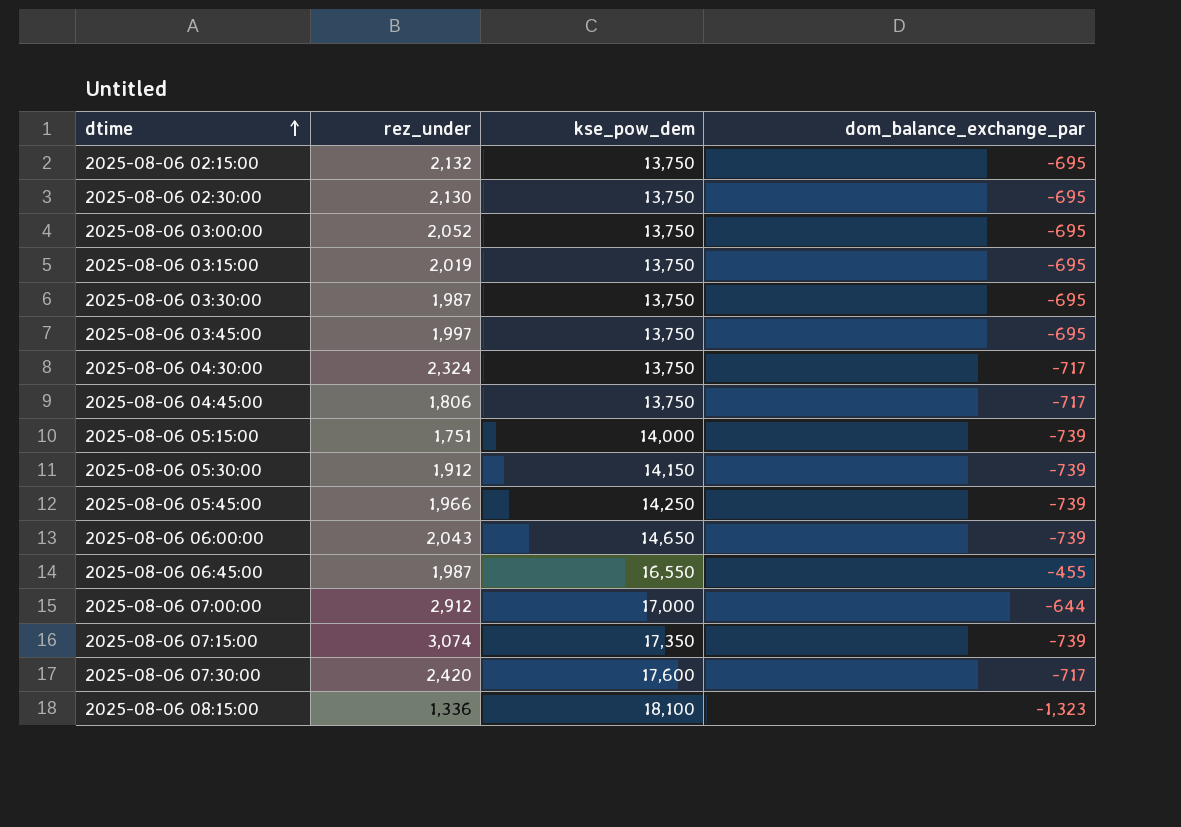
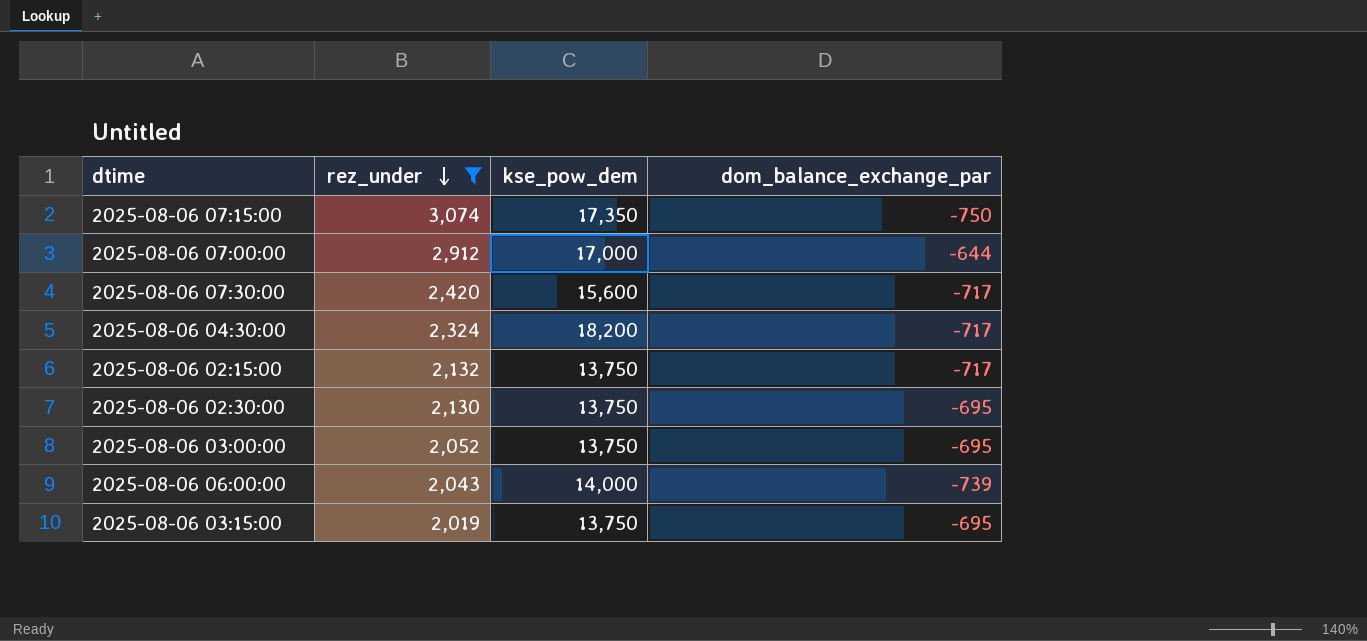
filter: none -> rez_under >= 2,019
row order: dtime ascending -> rez_under descending
2025-08-06 07:15:00 | dom_balance_exchange_par: -739 -> -750
2025-08-06 07:30:00 | kse_pow_dem: 17,600 -> 15,600
2025-08-06 04:30:00 | kse_pow_dem: 13,750 -> 18,200
2025-08-06 02:15:00 | dom_balance_exchange_par: -695 -> -717
2025-08-06 06:00:00 | kse_pow_dem: 14,650 -> 14,000

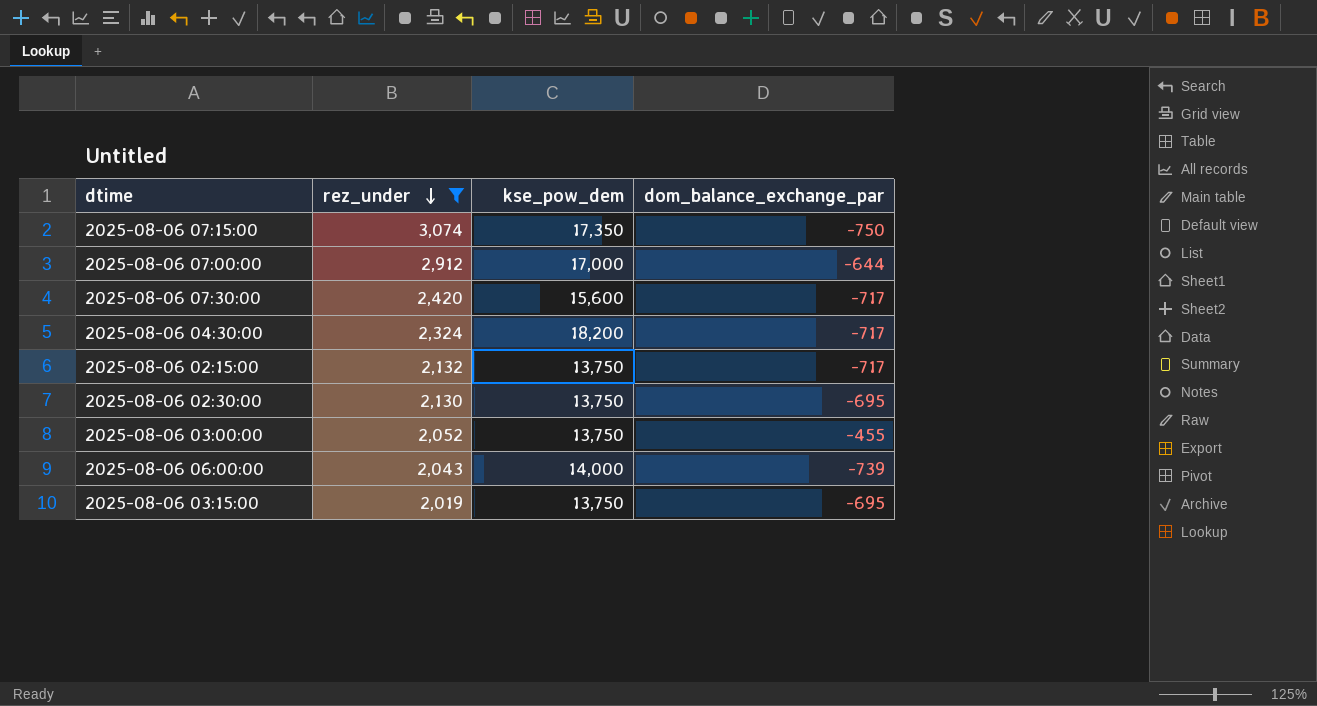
2025-08-06 03:00:00 | dom_balance_exchange_par: -695 -> -455

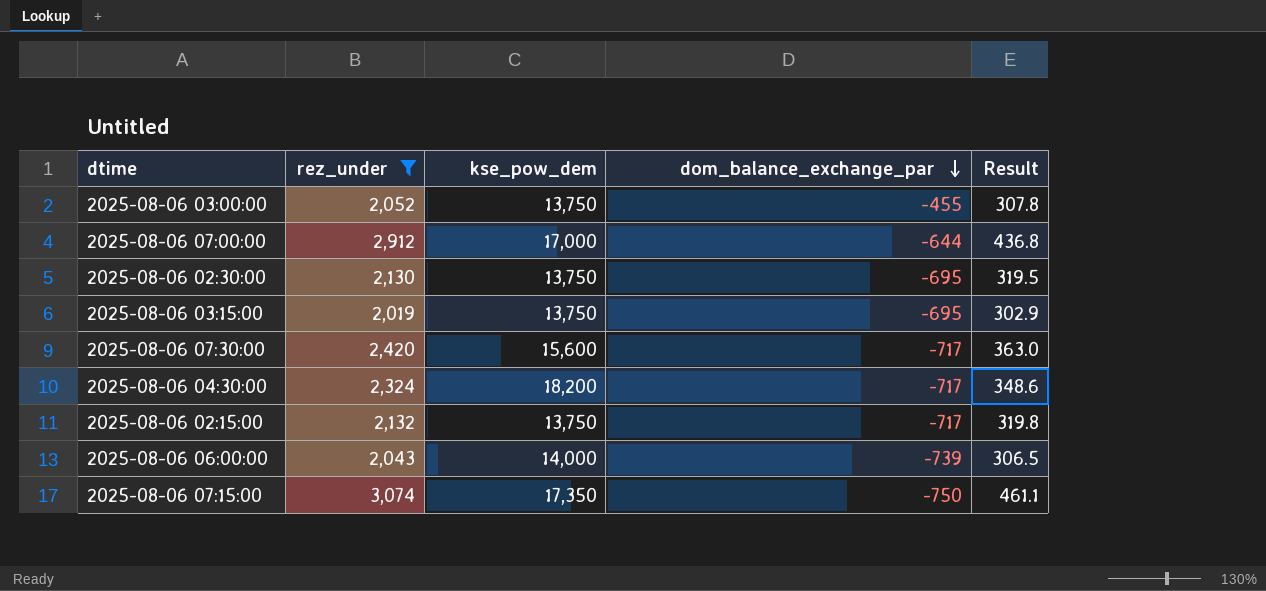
row order: rez_under descending -> dom_balance_exchange_par descending
column Result | formula: none -> [rez_under] * 0.15

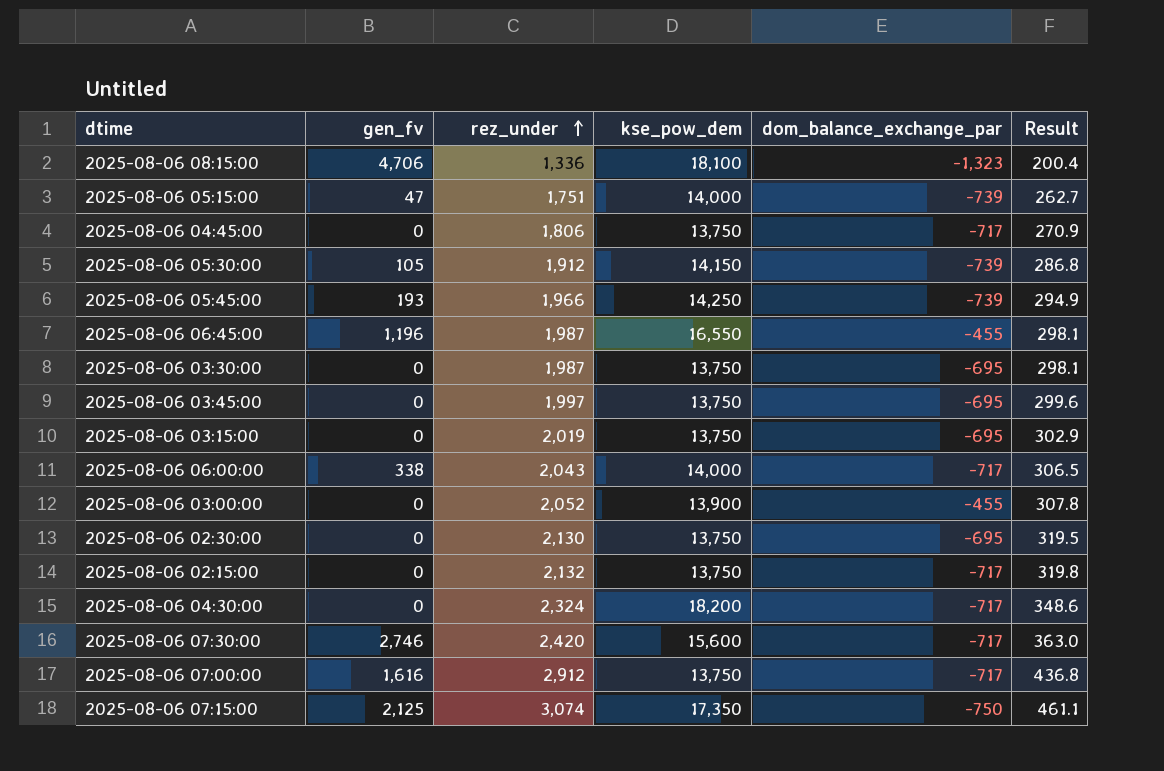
filter: rez_under >= 2,019 -> none
row order: dom_balance_exchange_par descending -> rez_under ascending
column gen_fv | position: none -> 2
2025-08-06 06:00:00 | dom_balance_exchange_par: -739 -> -717
2025-08-06 03:00:00 | kse_pow_dem: 13,750 -> 13,900
2025-08-06 07:00:00 | kse_pow_dem: 17,000 -> 13,750
2025-08-06 07:00:00 | dom_balance_exchange_par: -644 -> -717

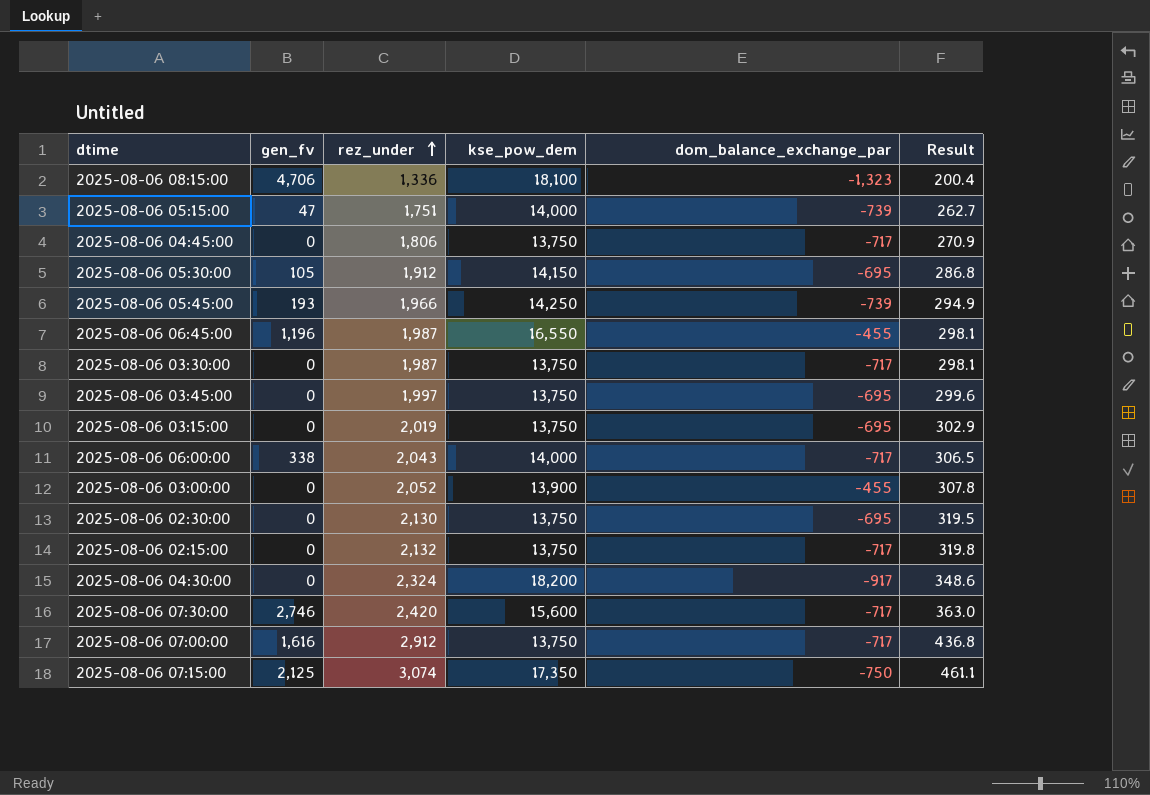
2025-08-06 05:30:00 | dom_balance_exchange_par: -739 -> -695
2025-08-06 03:30:00 | dom_balance_exchange_par: -695 -> -717
2025-08-06 04:30:00 | dom_balance_exchange_par: -717 -> -917

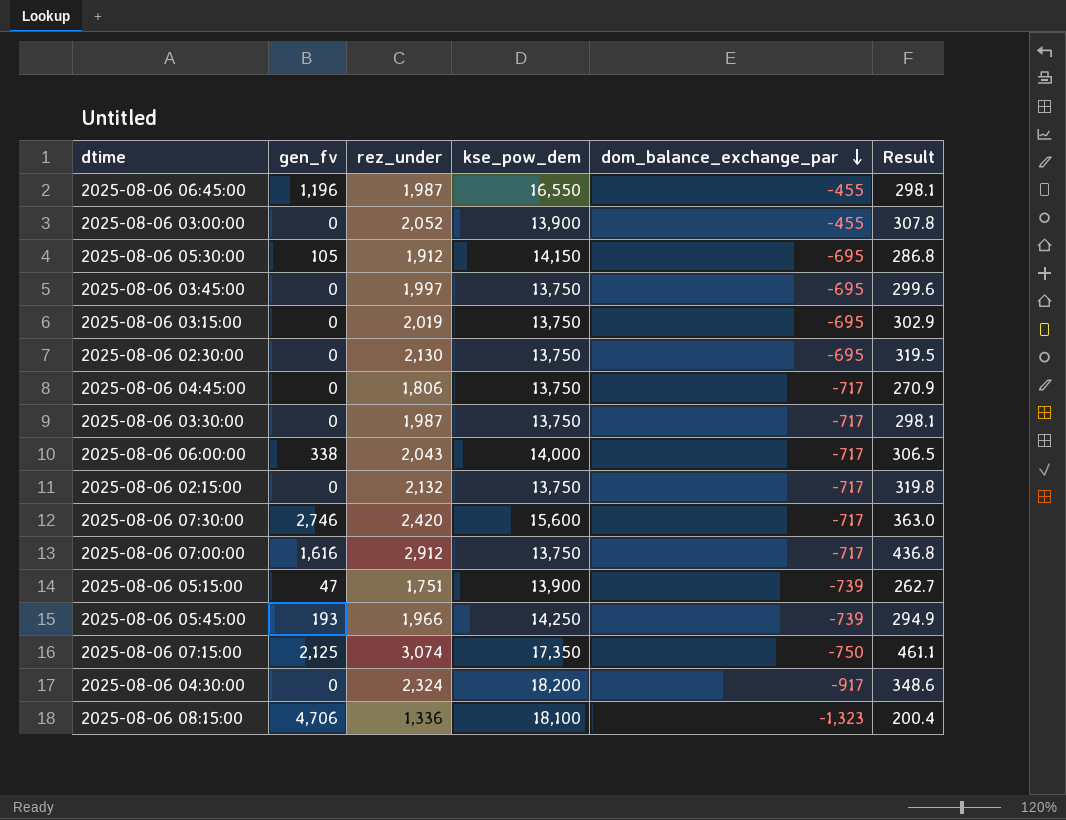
row order: rez_under ascending -> dom_balance_exchange_par descending
2025-08-06 05:15:00 | kse_pow_dem: 14,000 -> 13,900

